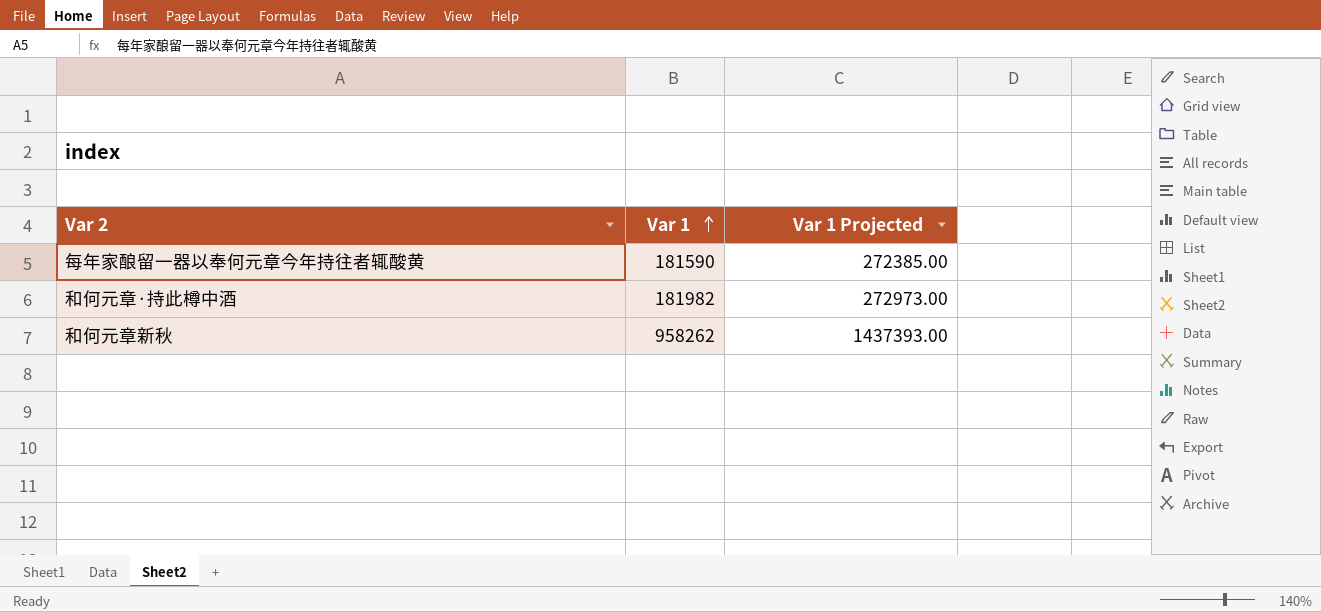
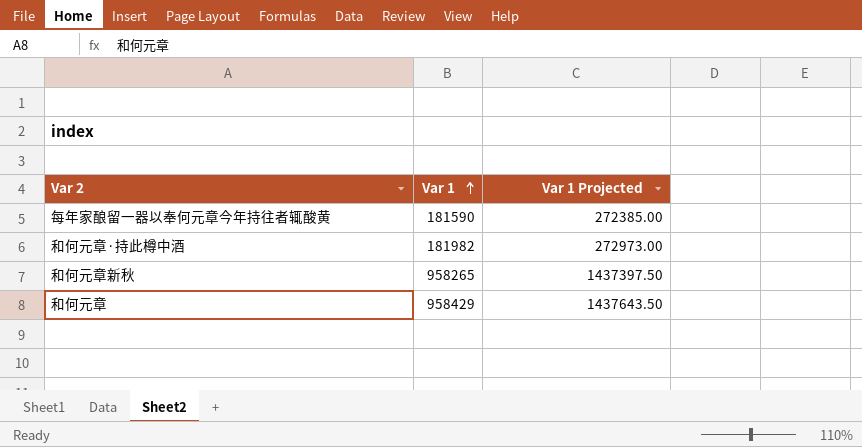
和何元章新秋 | Var 1: 958262 -> 958265
和何元章新秋 | Var 1 Projected: 1437393.00 -> 1437397.50
row 和何元章: none -> 958429 | 1437643.50

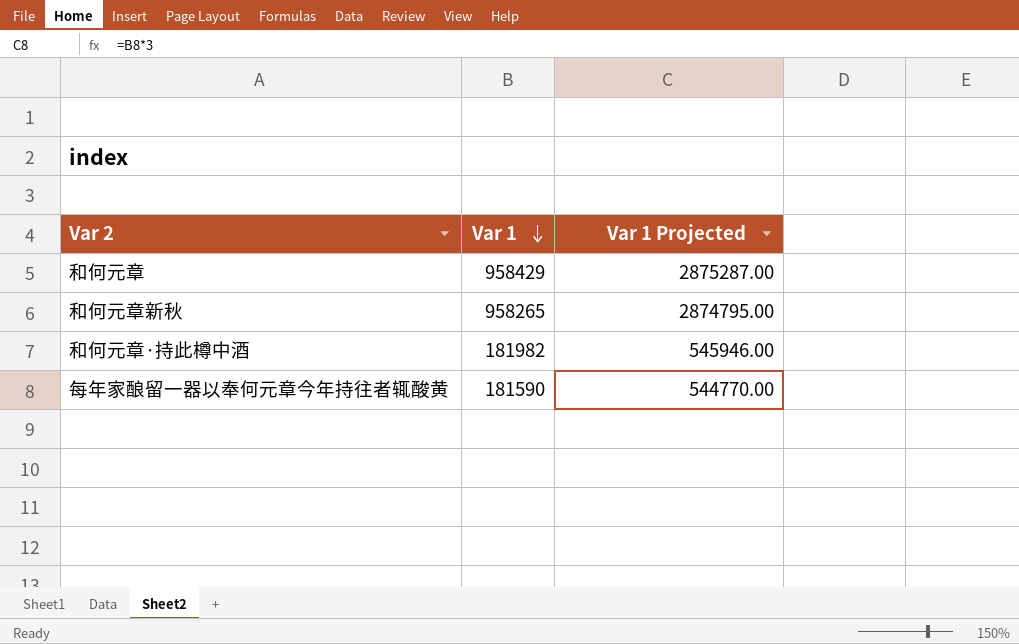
row order: Var 1 ascending -> Var 1 descending
column Var 1 Projected | formula: [Var 1] * 1.5 -> [Var 1] * 3

